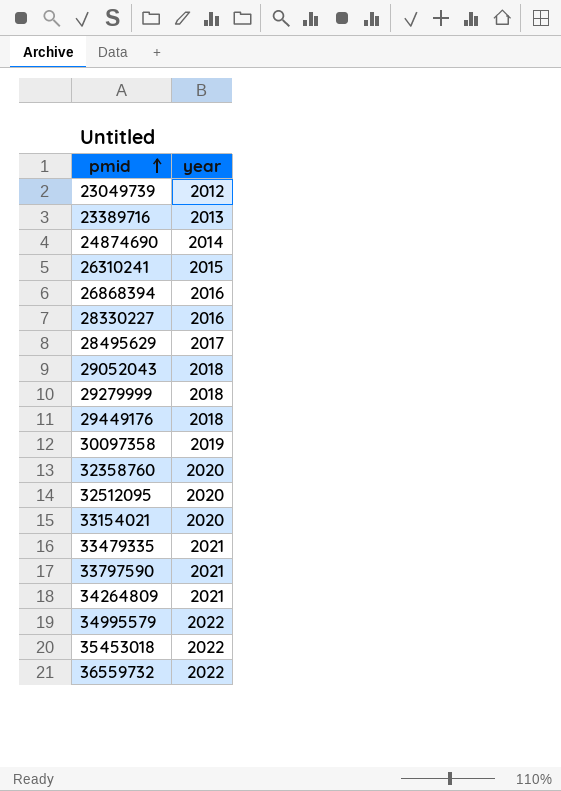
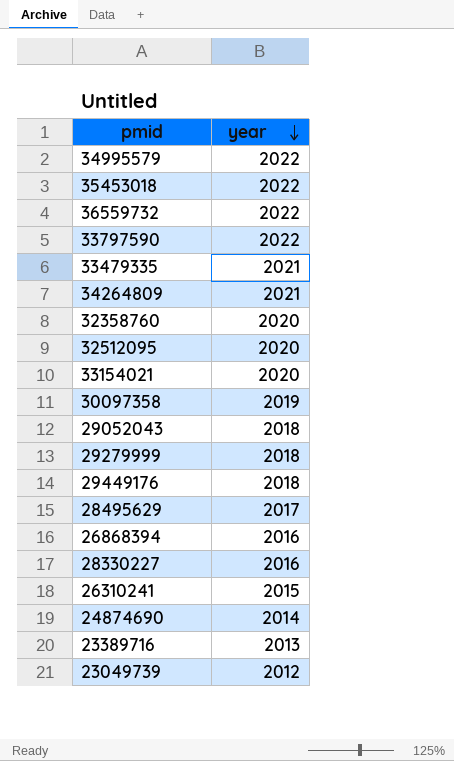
row order: pmid ascending -> year descending
33797590 | year: 2021 -> 2022

